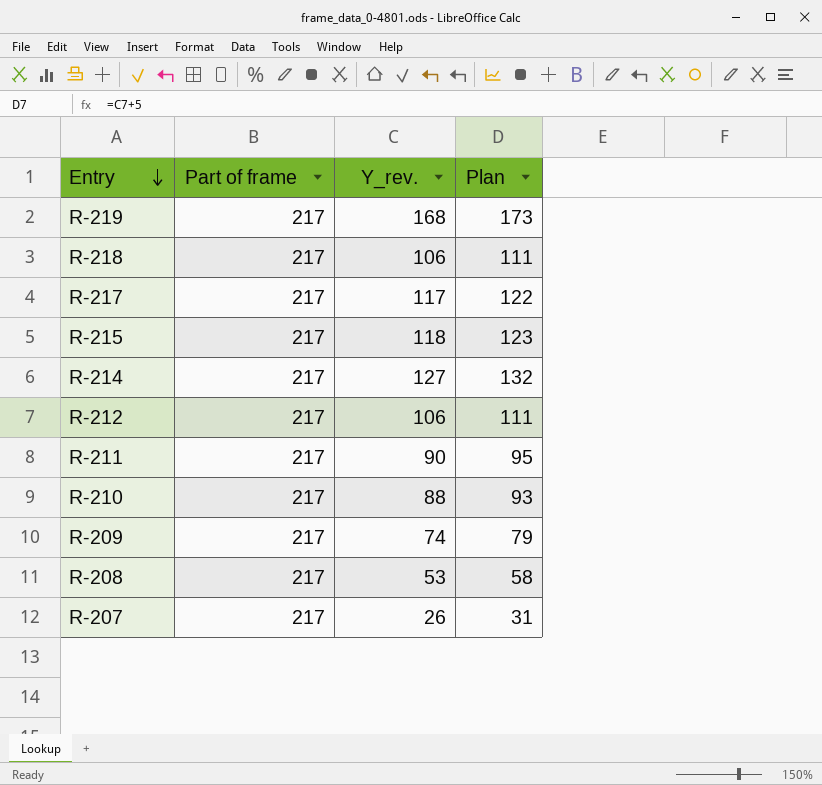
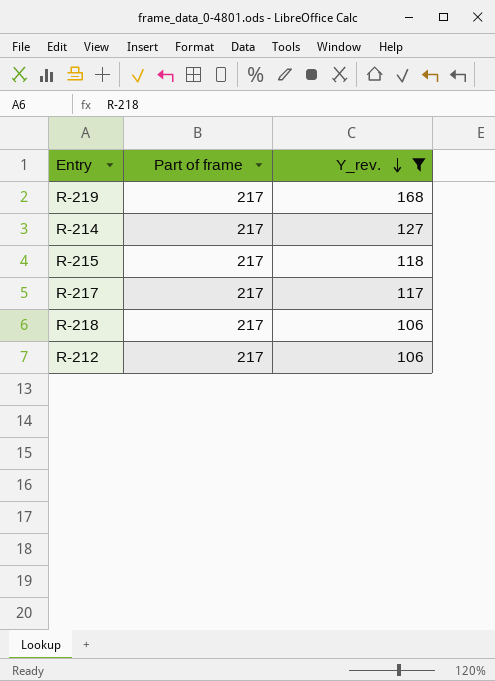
filter: none -> Y_rev. >= 106
row order: Entry descending -> Y_rev. descending
column Plan | formula: [Y_rev.] + 5 -> none

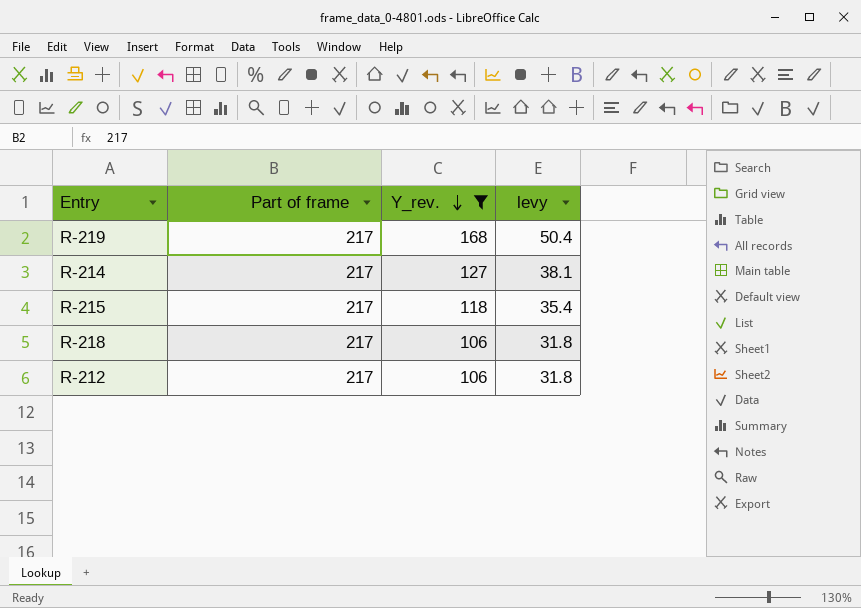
column levy | formula: none -> [Y_rev.] * 0.3
row R-217: 217 | 117 -> none

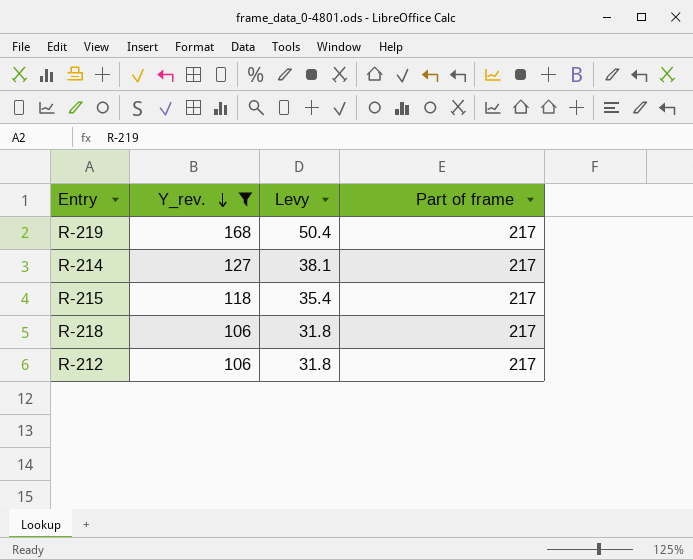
column name: levy -> Levy
column Part of frame | position: 2 -> 4

